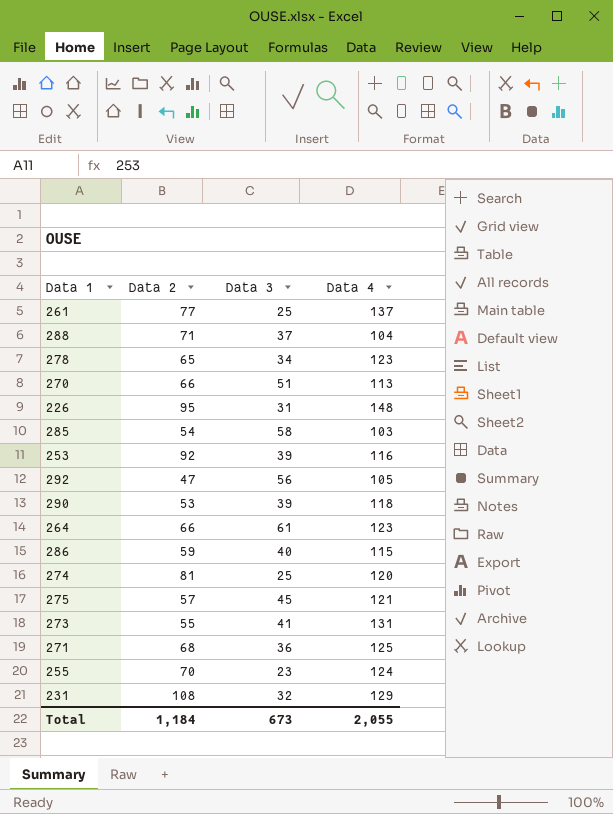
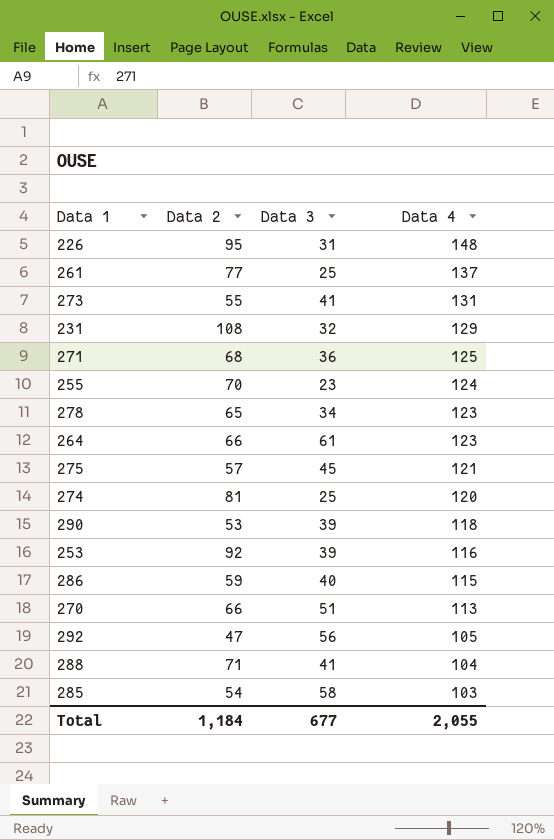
row order: none -> Data 4 descending
288 | Data 3: 37 -> 41
Total | Data 3: 673 -> 677

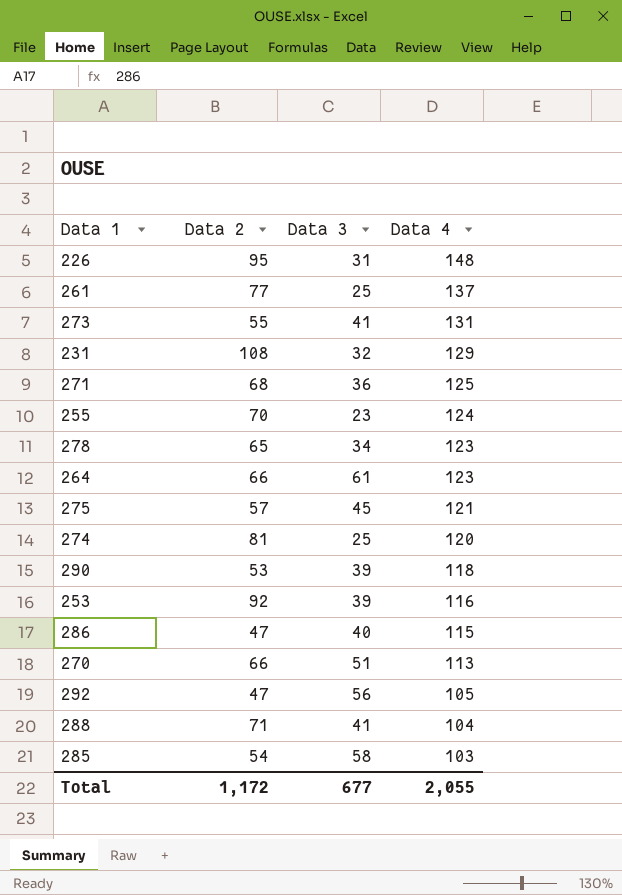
286 | Data 2: 59 -> 47
Total | Data 2: 1,184 -> 1,172

